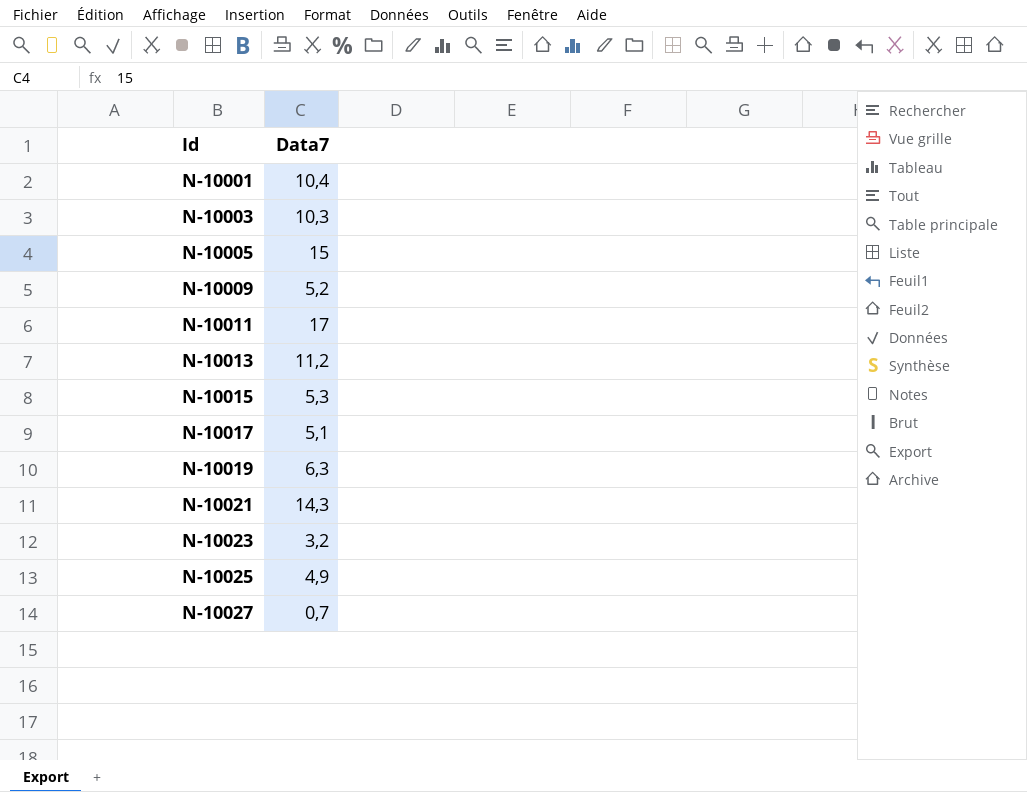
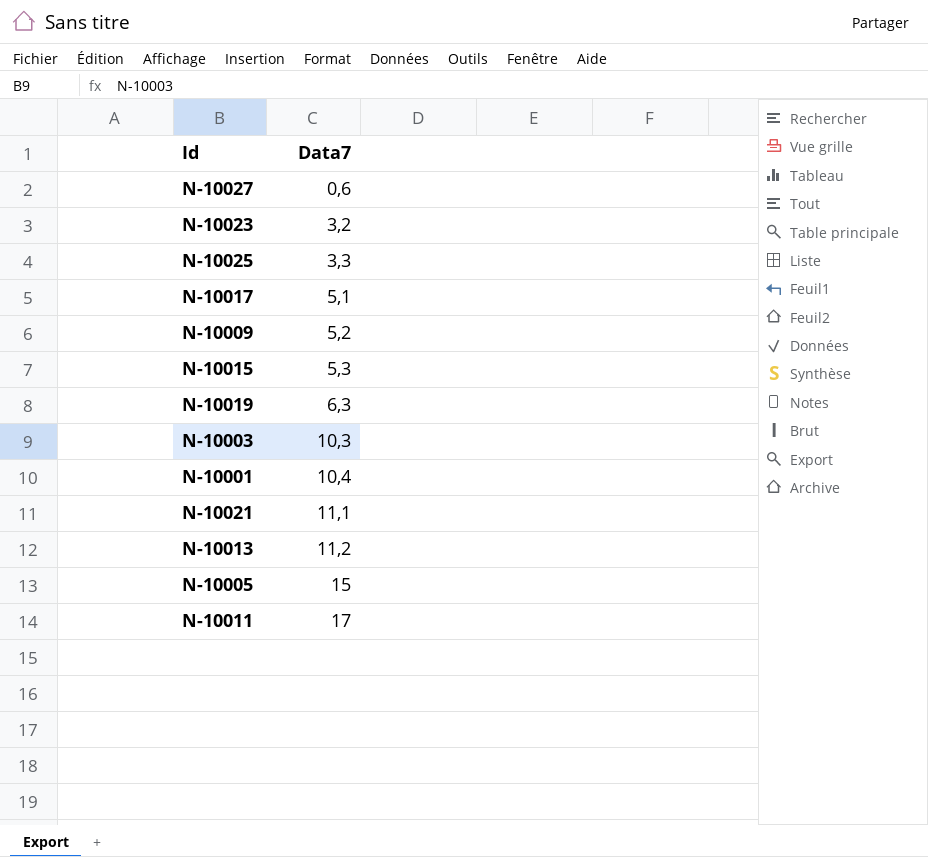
row order: Id ascending -> Data7 ascending
N-10027 | Data7: 0,7 -> 0,6
N-10025 | Data7: 4,9 -> 3,3
N-10021 | Data7: 14,3 -> 11,1

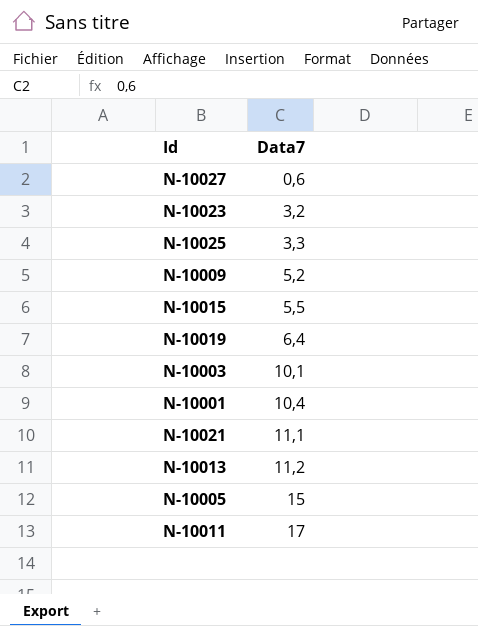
row N-10017: 5,1 -> none
N-10015 | Data7: 5,3 -> 5,5
N-10019 | Data7: 6,3 -> 6,4
N-10003 | Data7: 10,3 -> 10,1

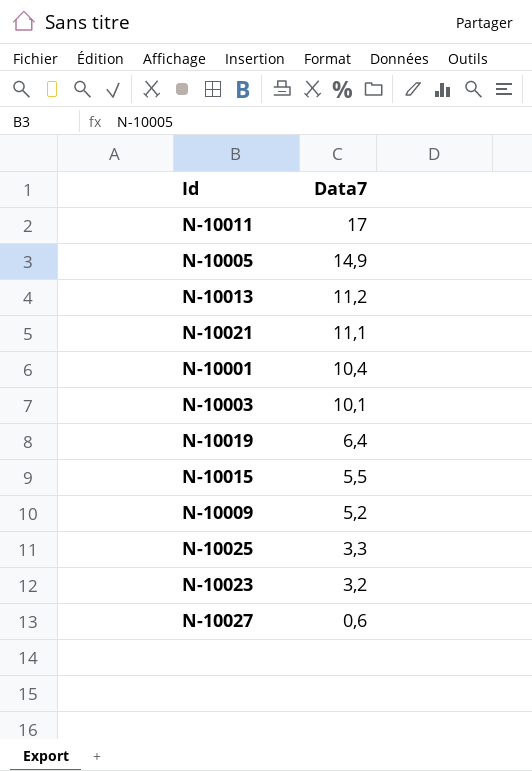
row order: Data7 ascending -> Data7 descending
N-10005 | Data7: 15 -> 14,9

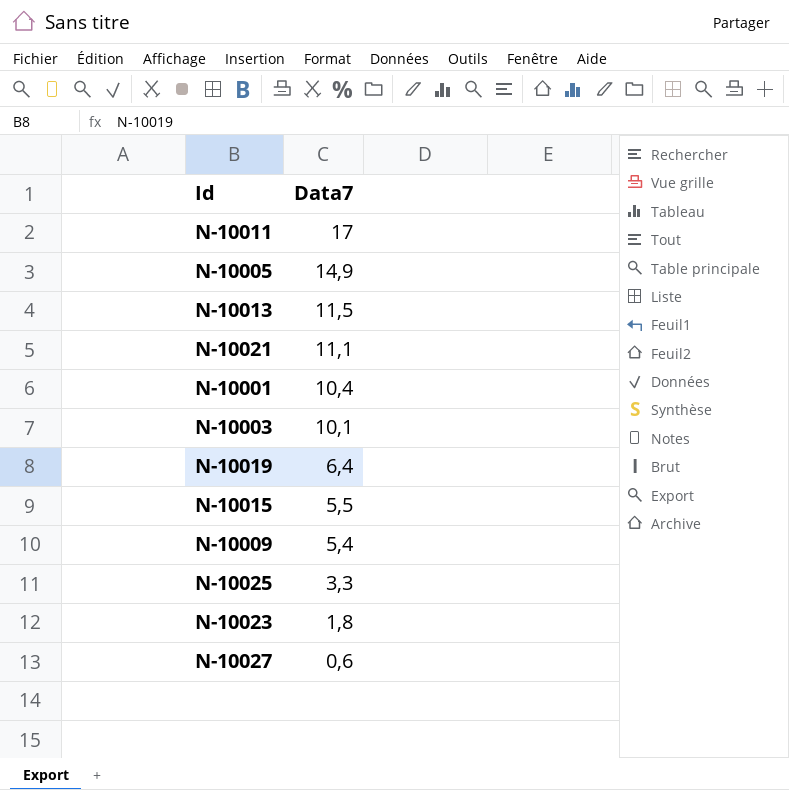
N-10013 | Data7: 11,2 -> 11,5
N-10009 | Data7: 5,2 -> 5,4
N-10023 | Data7: 3,2 -> 1,8

